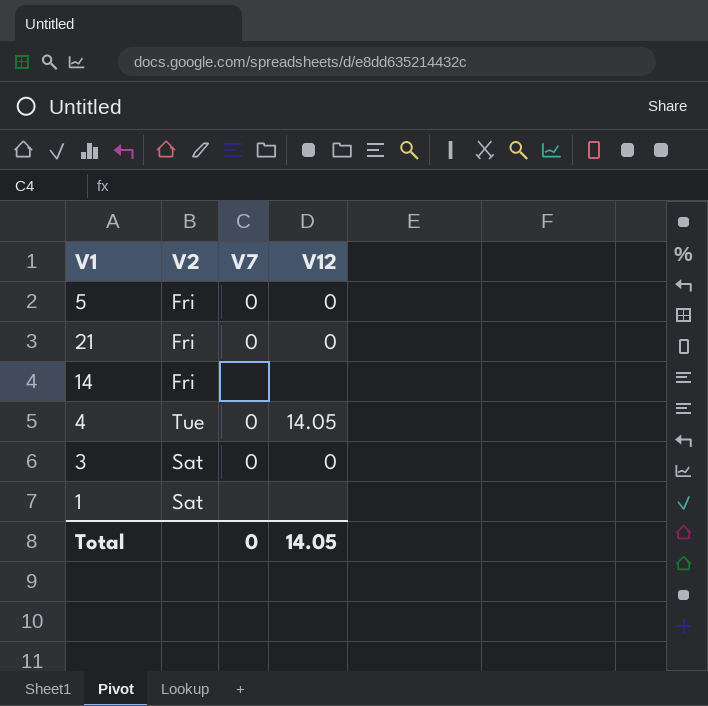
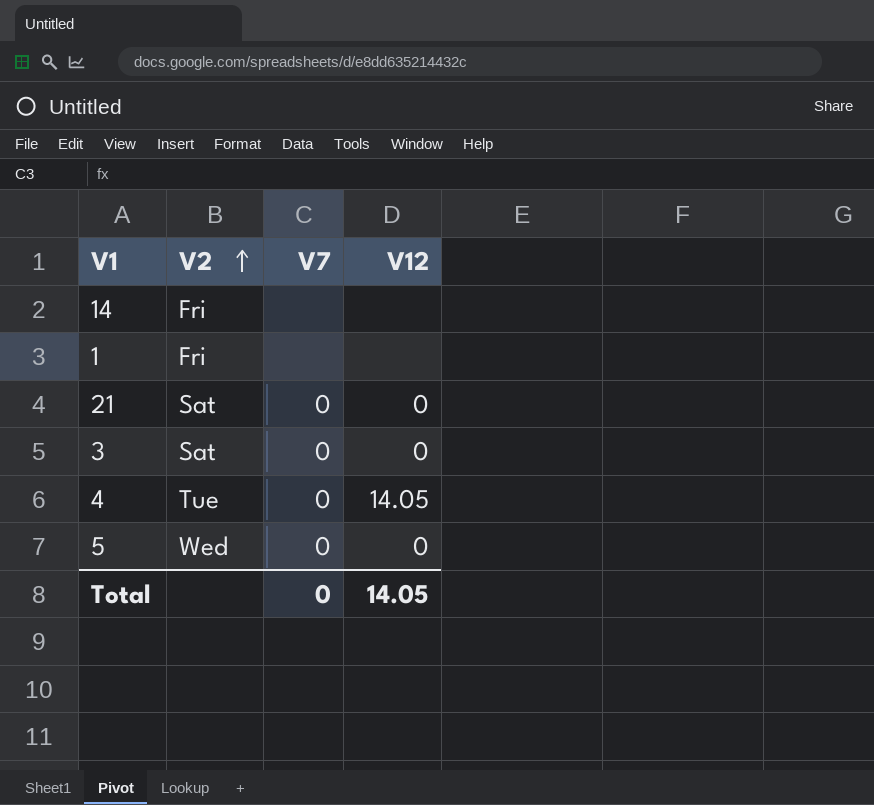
row order: none -> V2 ascending
1 | V2: Sat -> Fri
21 | V2: Fri -> Sat
5 | V2: Fri -> Wed

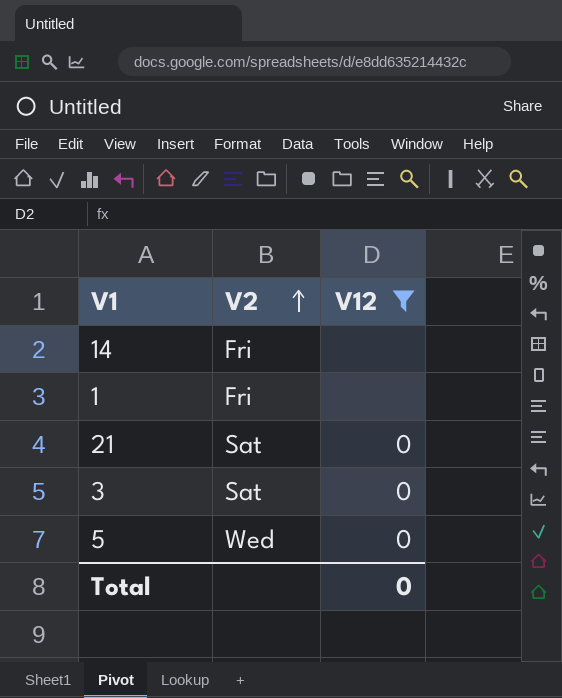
filter: none -> V12 != 14.05
column V7 | position: 3 -> none
Total | V12: 14.05 -> 0

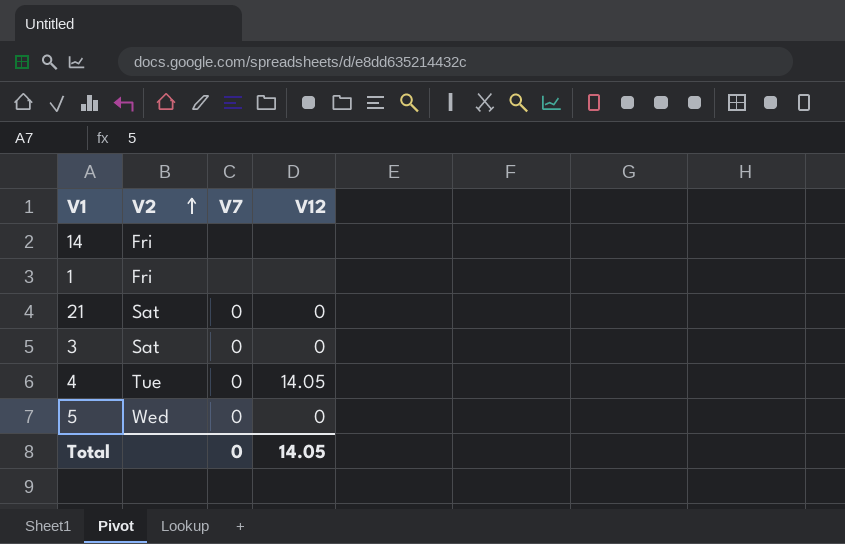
filter: V12 != 14.05 -> none
column V7 | position: none -> 3
Total | V12: 0 -> 14.05

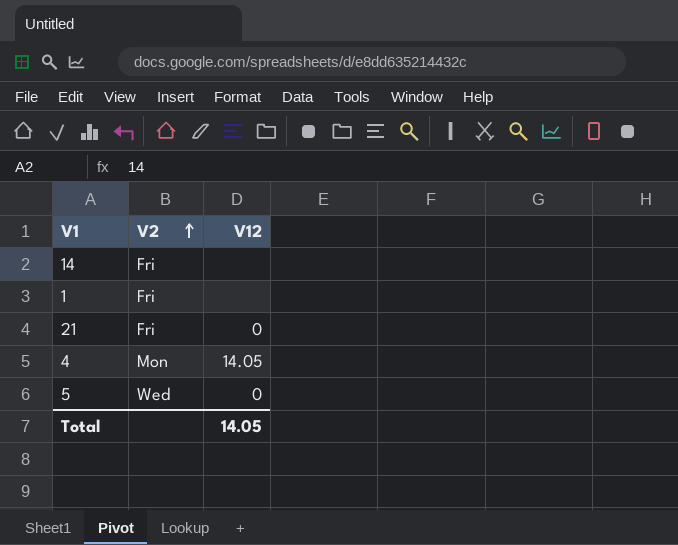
column V7 | position: 3 -> none
row 3: Sat | 0 | 0 -> none
21 | V2: Sat -> Fri
4 | V2: Tue -> Mon

